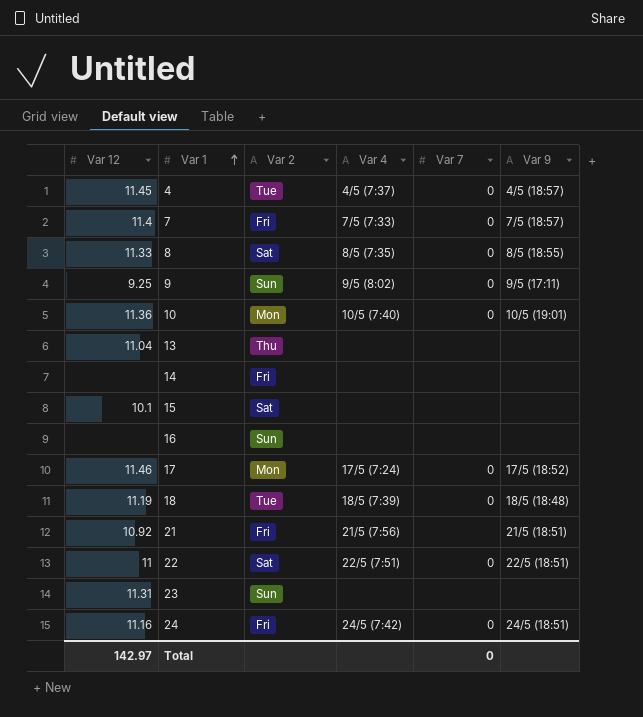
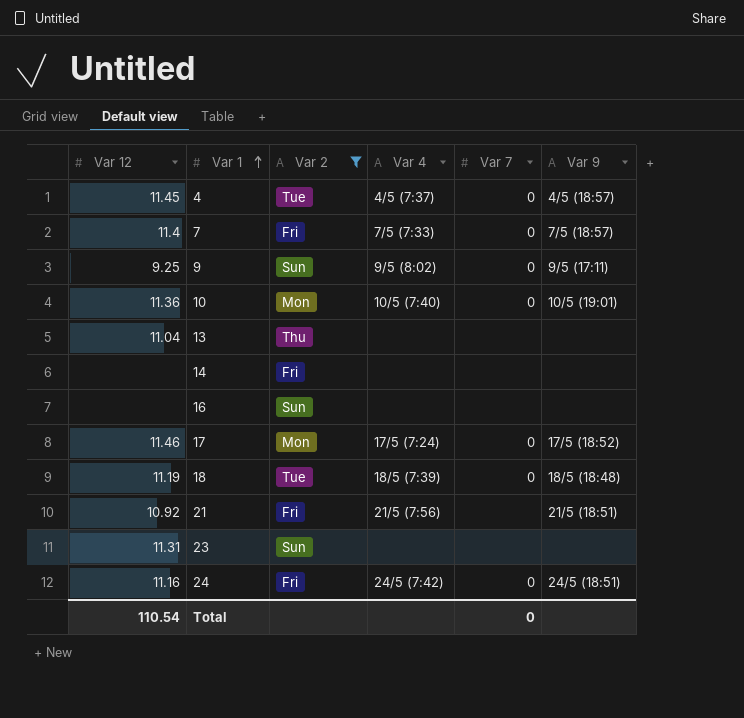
filter: none -> Var 2 != Sat
Total | Var 12: 142.97 -> 110.54

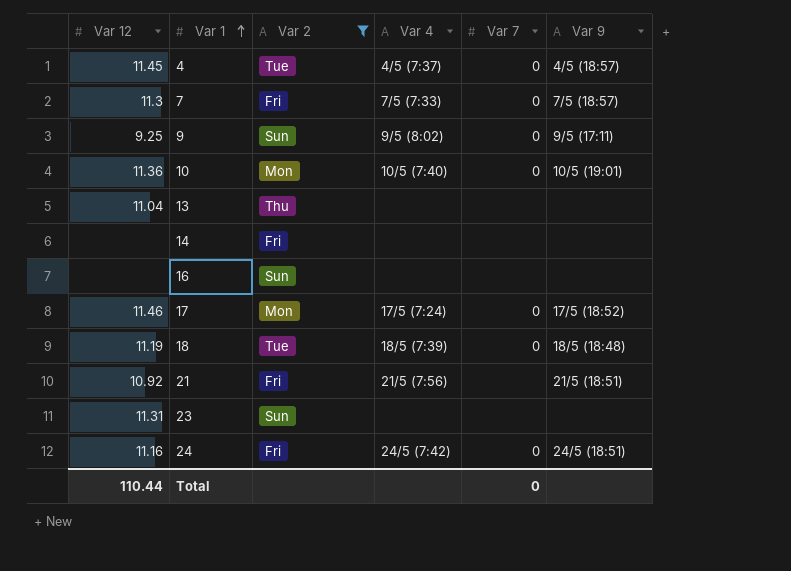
7 | Var 12: 11.4 -> 11.3
Total | Var 12: 110.54 -> 110.44

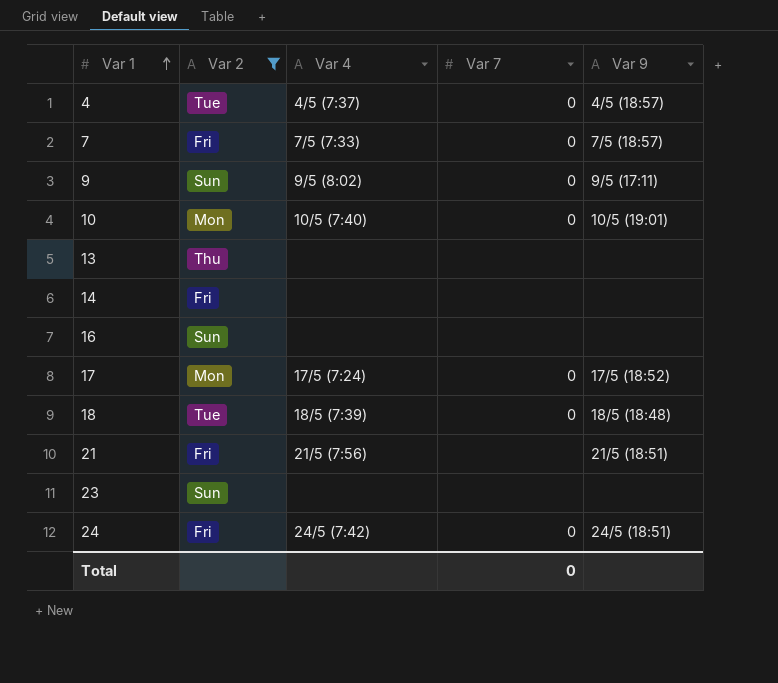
column Var 12 | position: 1 -> none

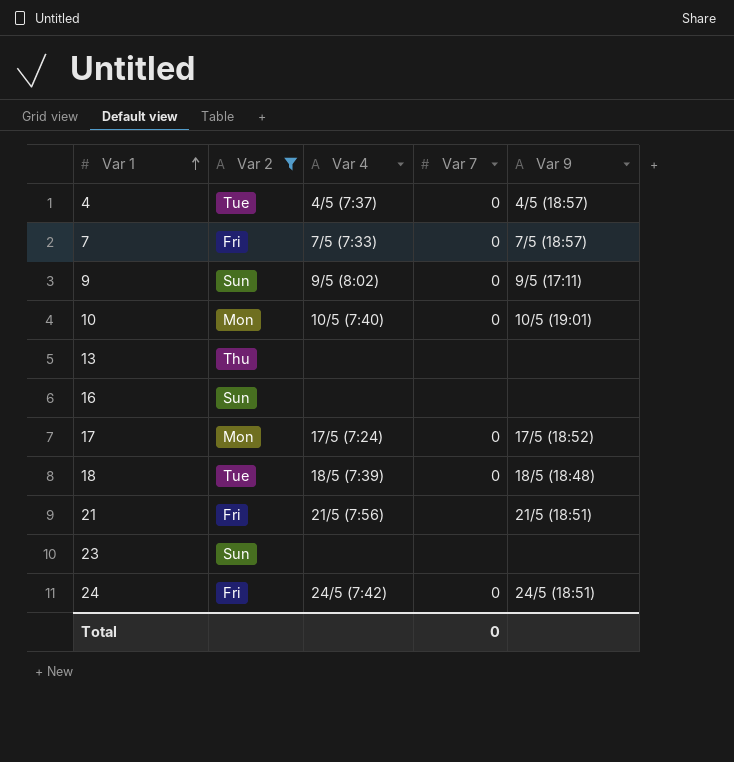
row 14: Fri | none | none | none -> none

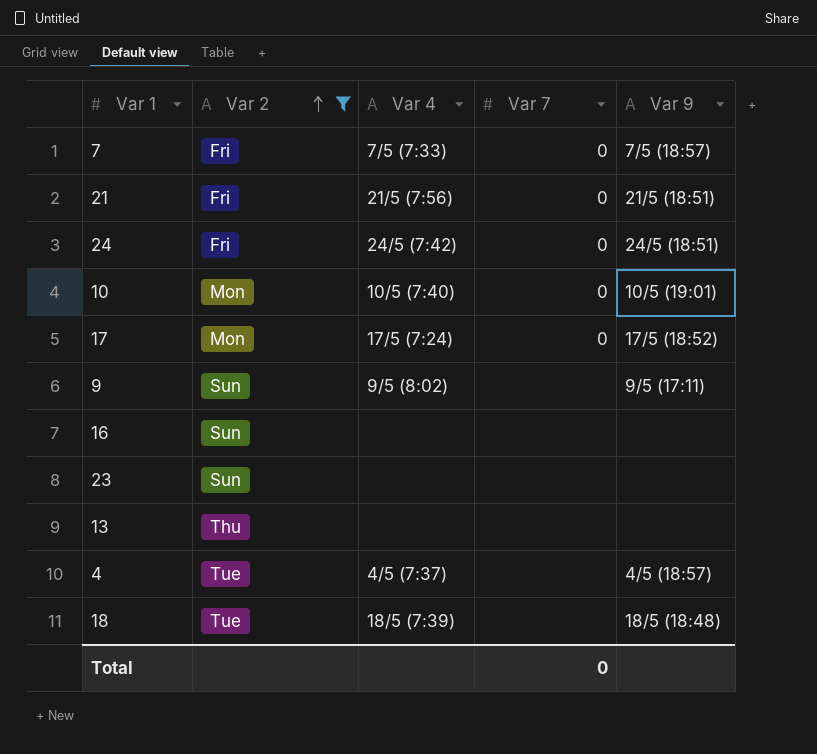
row order: Var 1 ascending -> Var 2 ascending
21 | Var 7: none -> 0
9 | Var 7: 0 -> none
4 | Var 7: 0 -> none
18 | Var 7: 0 -> none

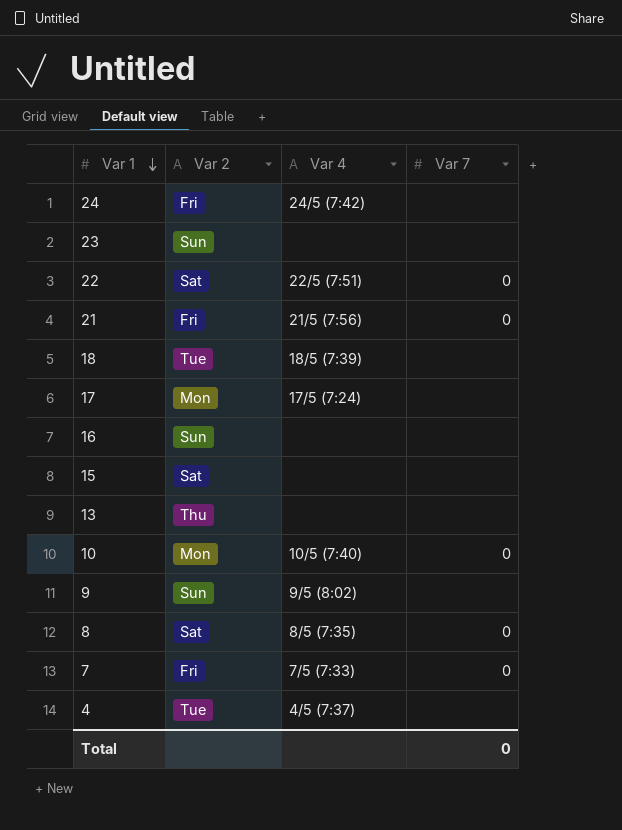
filter: Var 2 != Sat -> none
row order: Var 2 ascending -> Var 1 descending
column Var 9 | position: 5 -> none
24 | Var 7: 0 -> none
17 | Var 7: 0 -> none

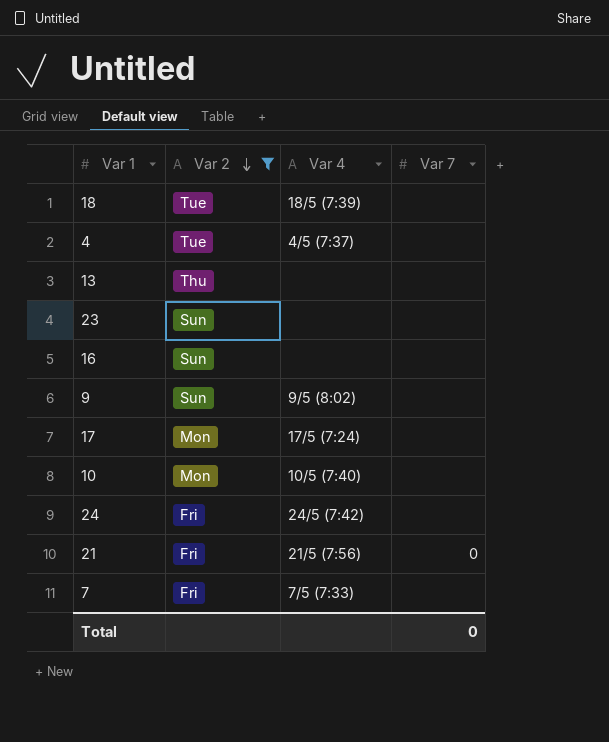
filter: none -> Var 2 != Sat
row order: Var 1 descending -> Var 2 descending
10 | Var 7: 0 -> none
7 | Var 7: 0 -> none

